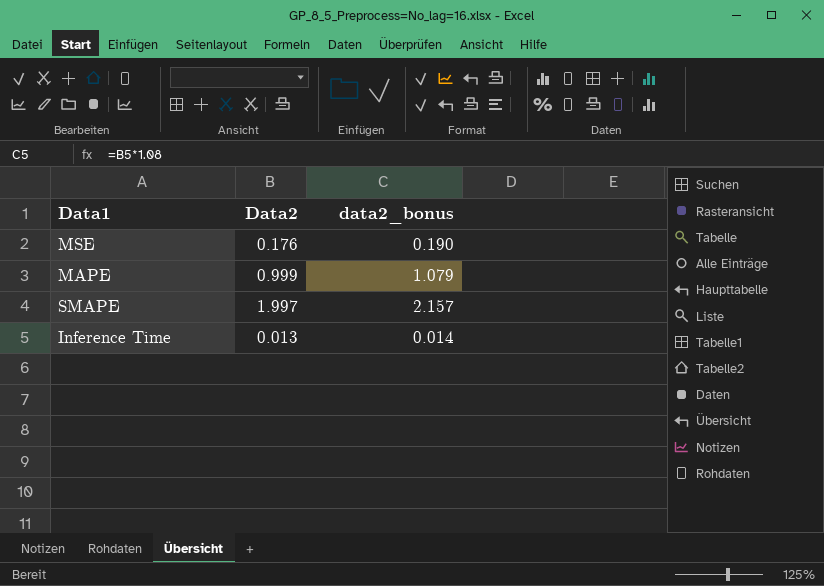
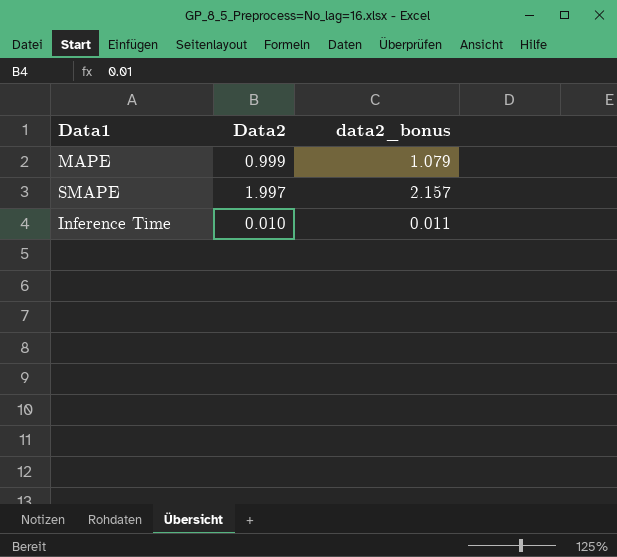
row MSE: 0.176 | 0.190 -> none
Inference Time | Data2: 0.013 -> 0.010
Inference Time | data2_bonus: 0.014 -> 0.011

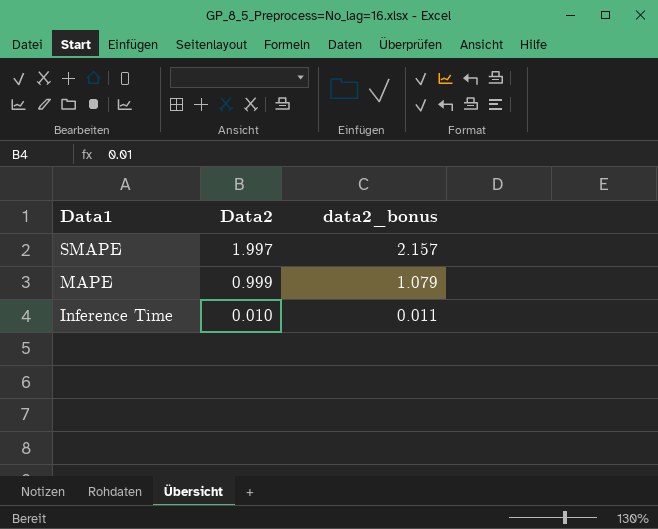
row order: none -> Data1 descending

